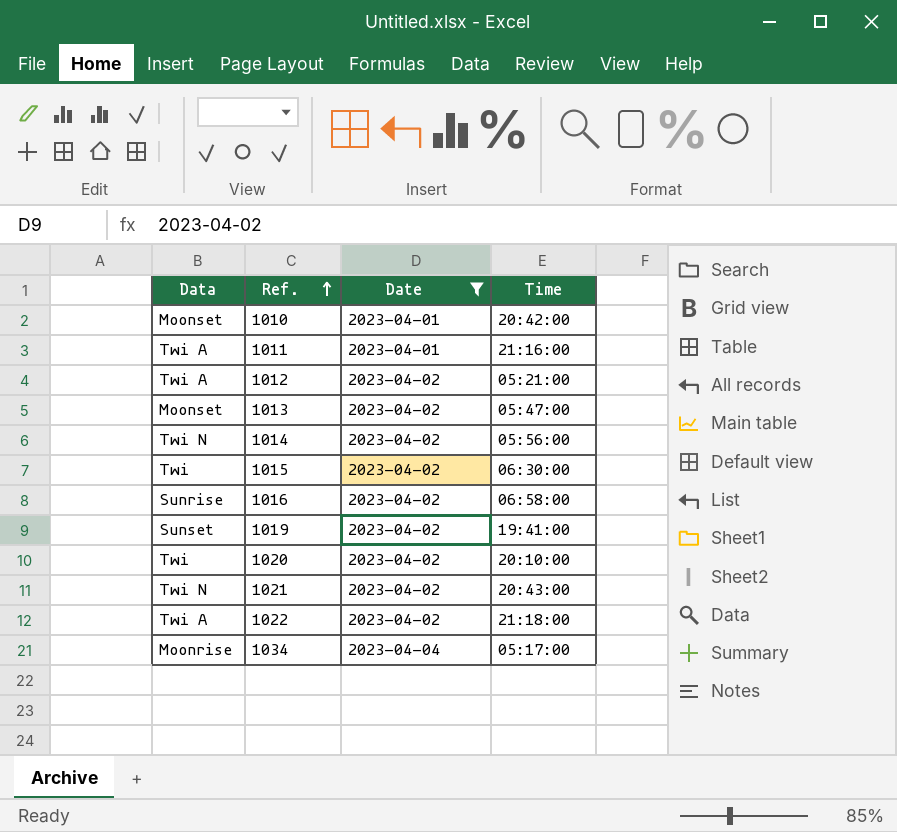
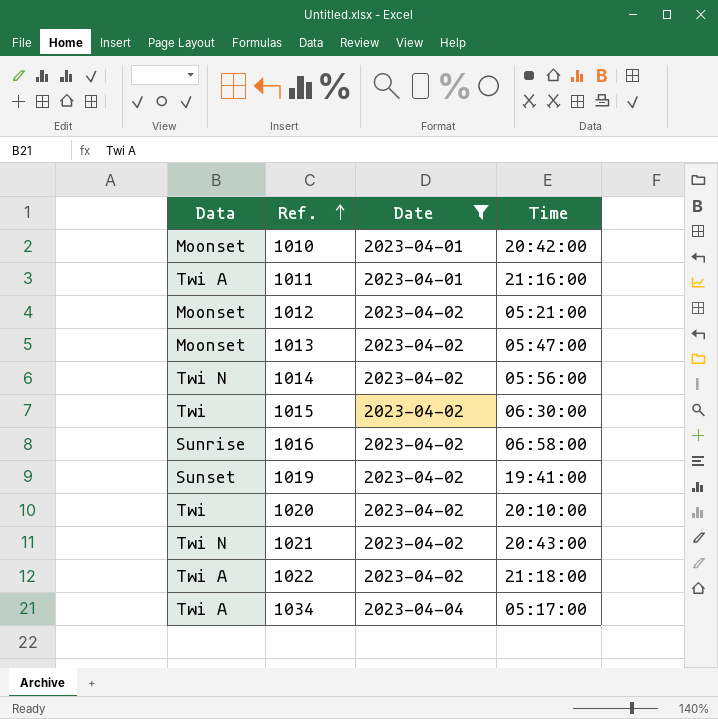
1012 | Data: Twi A -> Moonset
1034 | Data: Moonrise -> Twi A

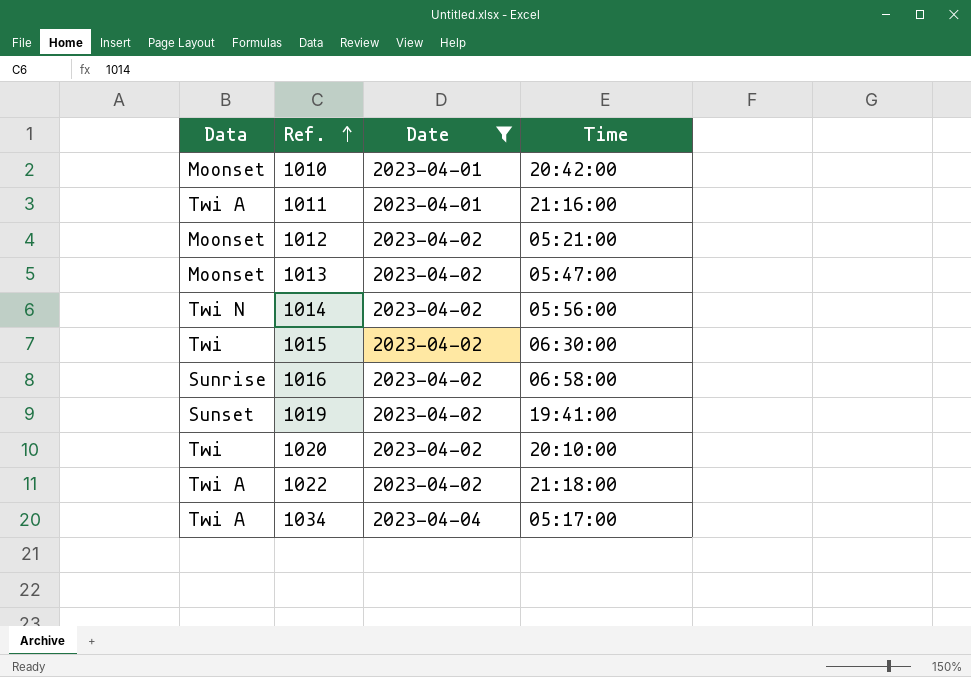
row 1021: Twi N | 2023-04-02 | 20:43:00 -> none

